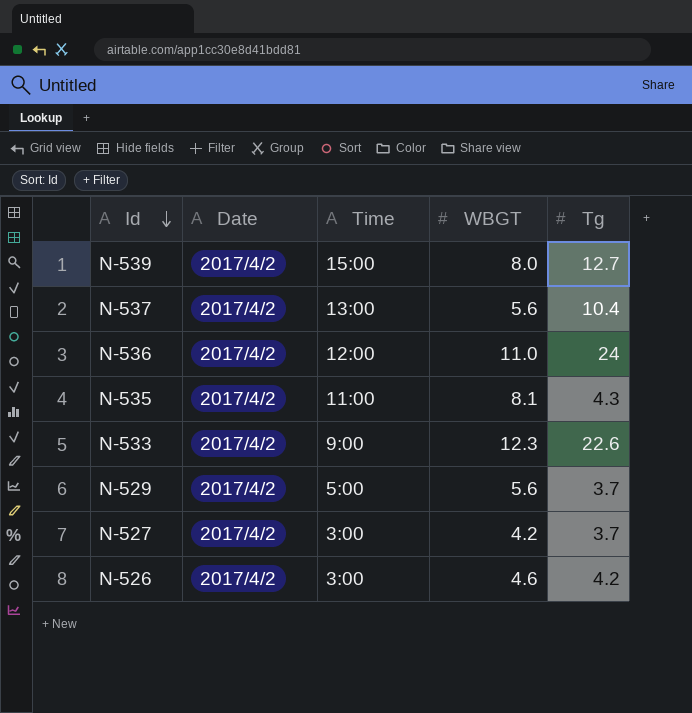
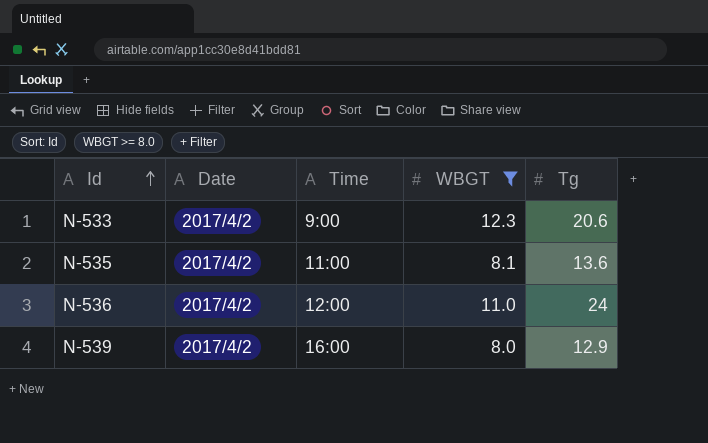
filter: none -> WBGT >= 8.0
row order: Id descending -> Id ascending
N-533 | Tg: 22.6 -> 20.6
N-535 | Tg: 4.3 -> 13.6
N-539 | Time: 15:00 -> 16:00
N-539 | Tg: 12.7 -> 12.9

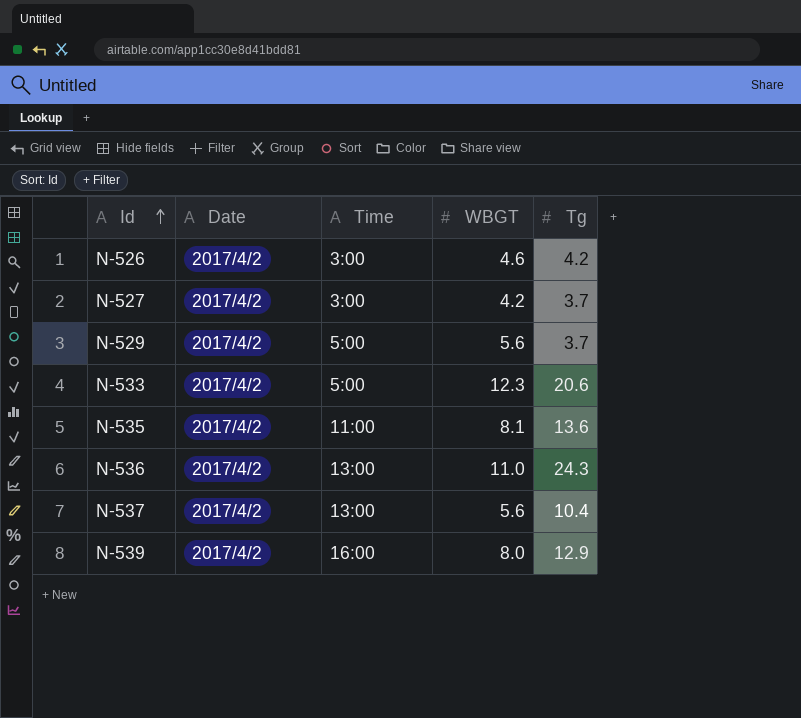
filter: WBGT >= 8.0 -> none
N-533 | Time: 9:00 -> 5:00
N-536 | Time: 12:00 -> 13:00
N-536 | Tg: 24 -> 24.3

